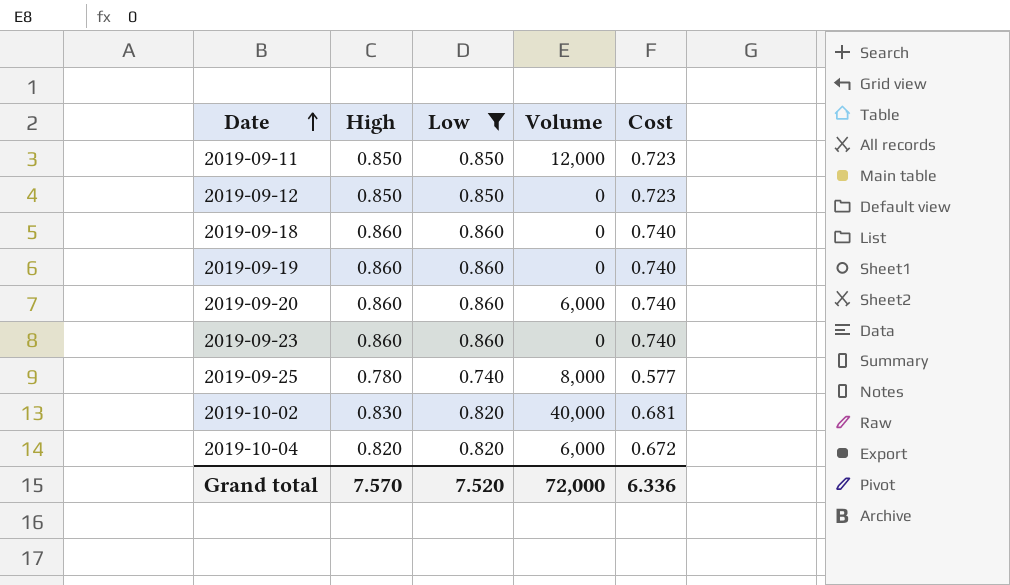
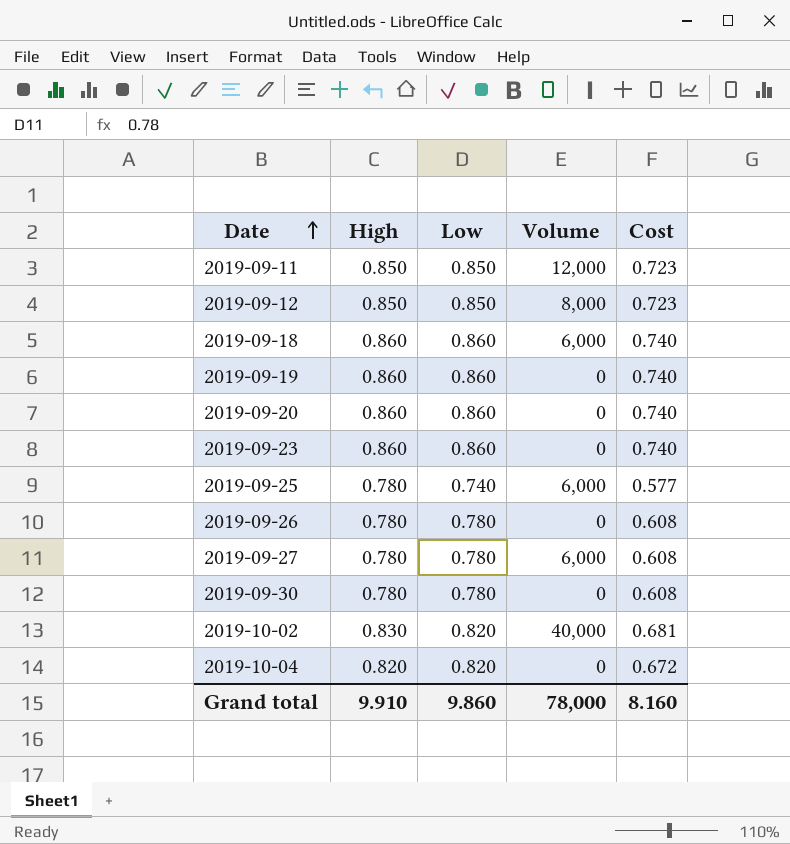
filter: Low != 0.780 -> none
2019-09-12 | Volume: 0 -> 8,000
2019-09-18 | Volume: 0 -> 6,000
2019-09-20 | Volume: 6,000 -> 0
2019-09-25 | Volume: 8,000 -> 6,000
2019-10-04 | Volume: 6,000 -> 0
Grand total | High: 7.570 -> 9.910
Grand total | Low: 7.520 -> 9.860
Grand total | Volume: 72,000 -> 78,000
Grand total | Cost: 6.336 -> 8.160

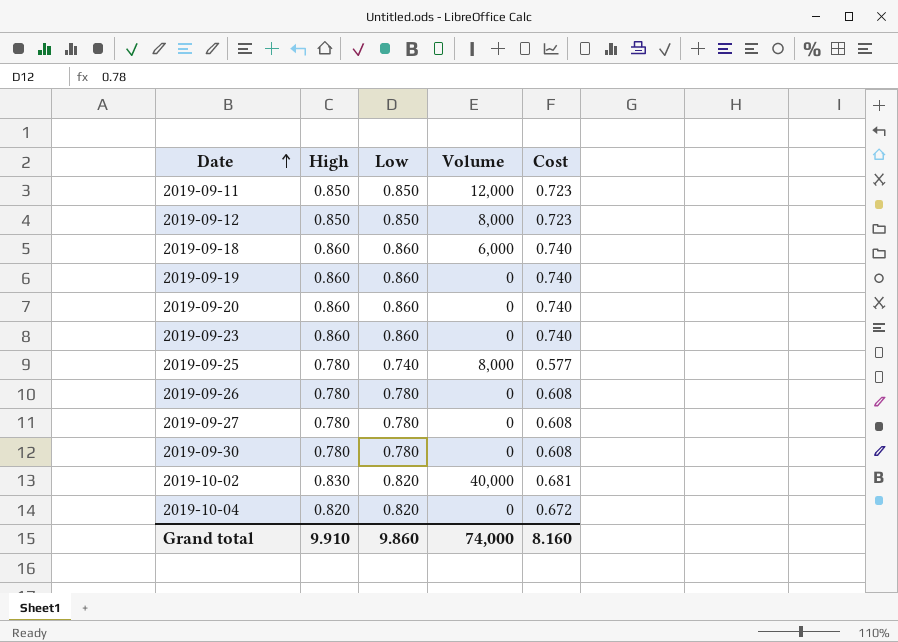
2019-09-25 | Volume: 6,000 -> 8,000
2019-09-27 | Volume: 6,000 -> 0
Grand total | Volume: 78,000 -> 74,000

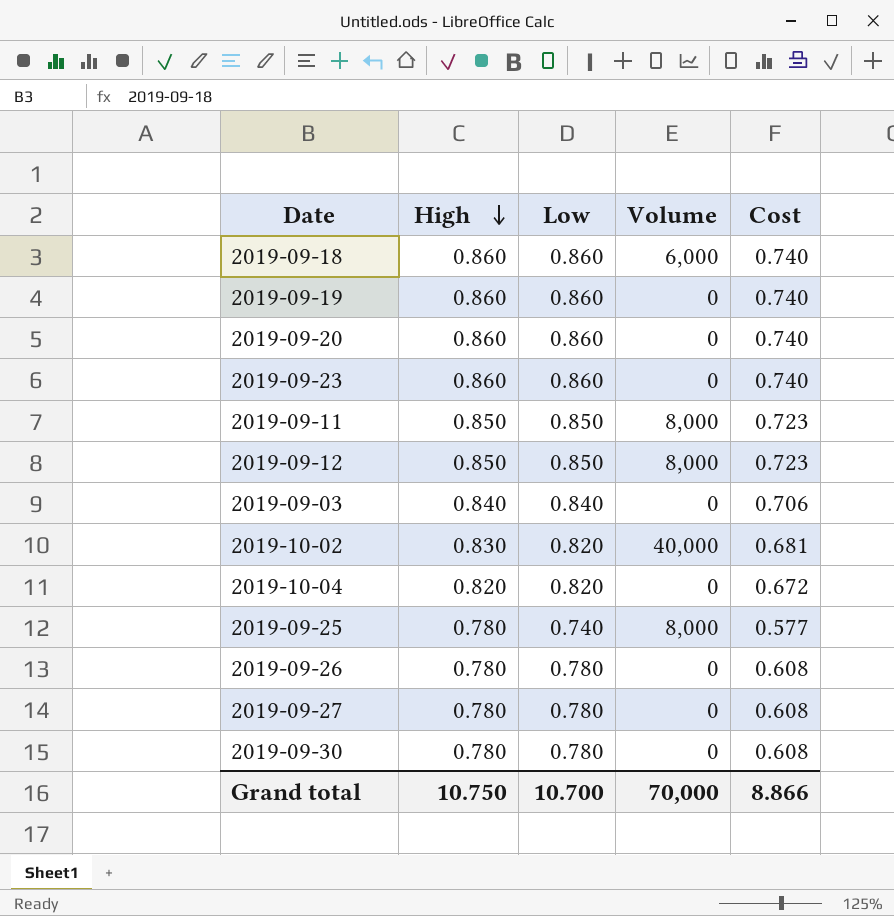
row order: Date ascending -> High descending
2019-09-11 | Volume: 12,000 -> 8,000
row 2019-09-03: none -> 0.840 | 0.840 | 0 | 0.706
Grand total | High: 9.910 -> 10.750
Grand total | Low: 9.860 -> 10.700
Grand total | Volume: 74,000 -> 70,000
Grand total | Cost: 8.160 -> 8.866

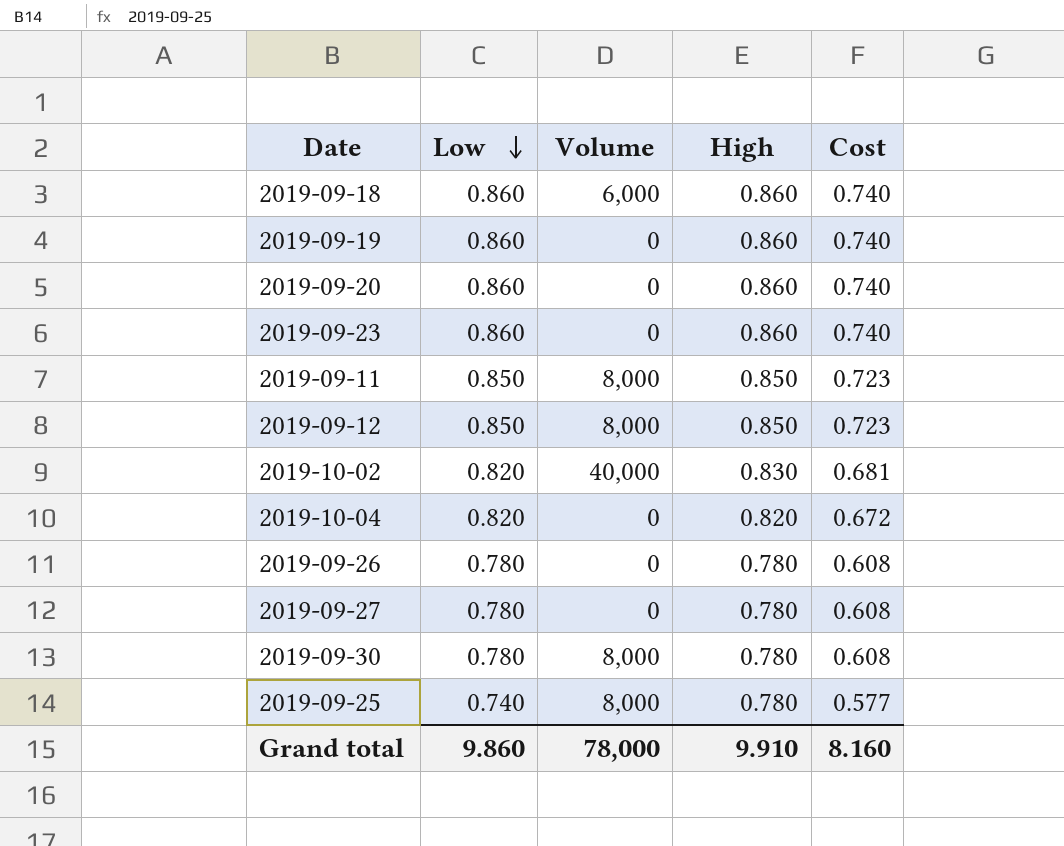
row order: High descending -> Low descending
column High | position: 2 -> 4
row 2019-09-03: 0.840 | 0.840 | 0 | 0.706 -> none
2019-09-30 | Volume: 0 -> 8,000
Grand total | Low: 10.700 -> 9.860
Grand total | Volume: 70,000 -> 78,000
Grand total | High: 10.750 -> 9.910
Grand total | Cost: 8.866 -> 8.160

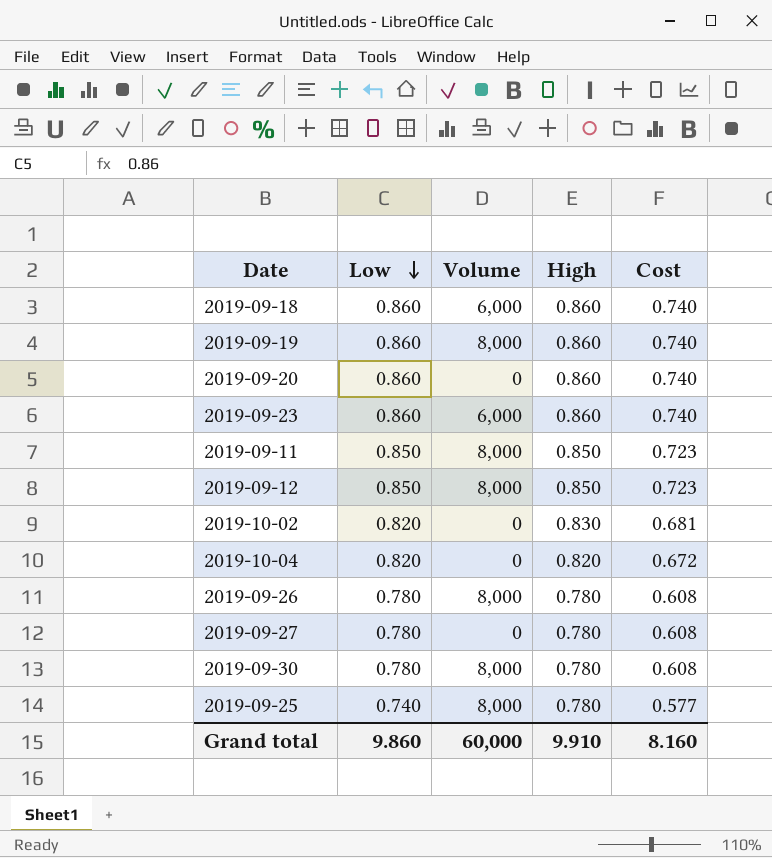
2019-09-19 | Volume: 0 -> 8,000
2019-09-23 | Volume: 0 -> 6,000
2019-10-02 | Volume: 40,000 -> 0
2019-09-26 | Volume: 0 -> 8,000
Grand total | Volume: 78,000 -> 60,000

